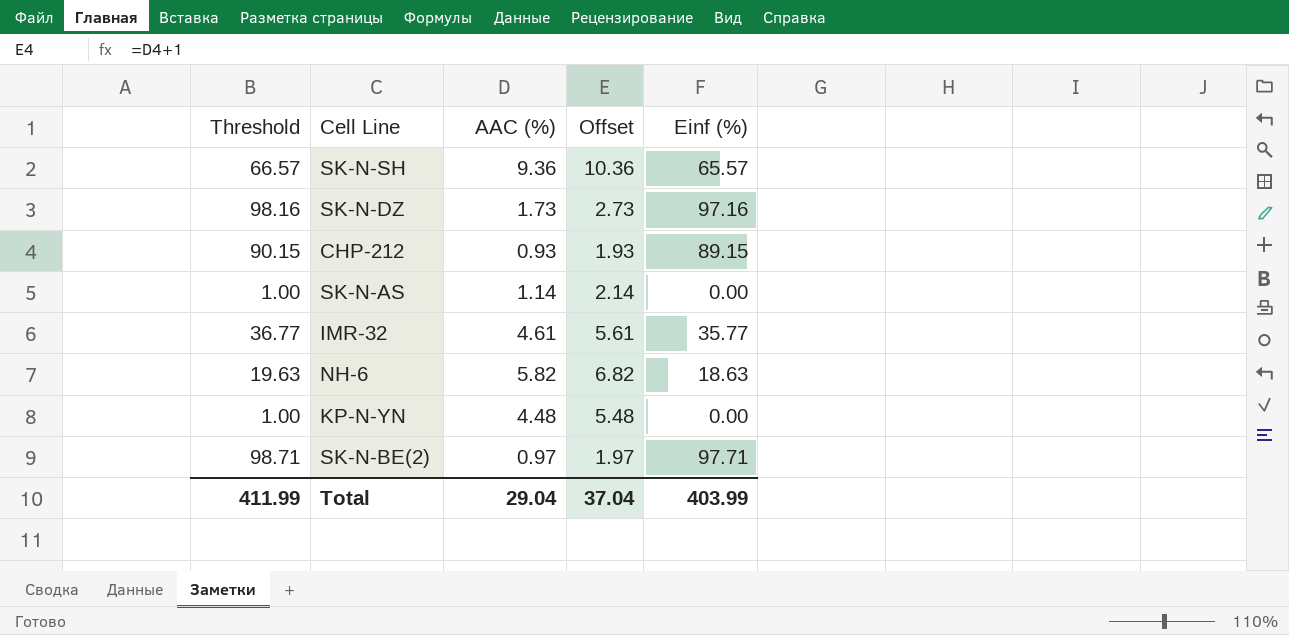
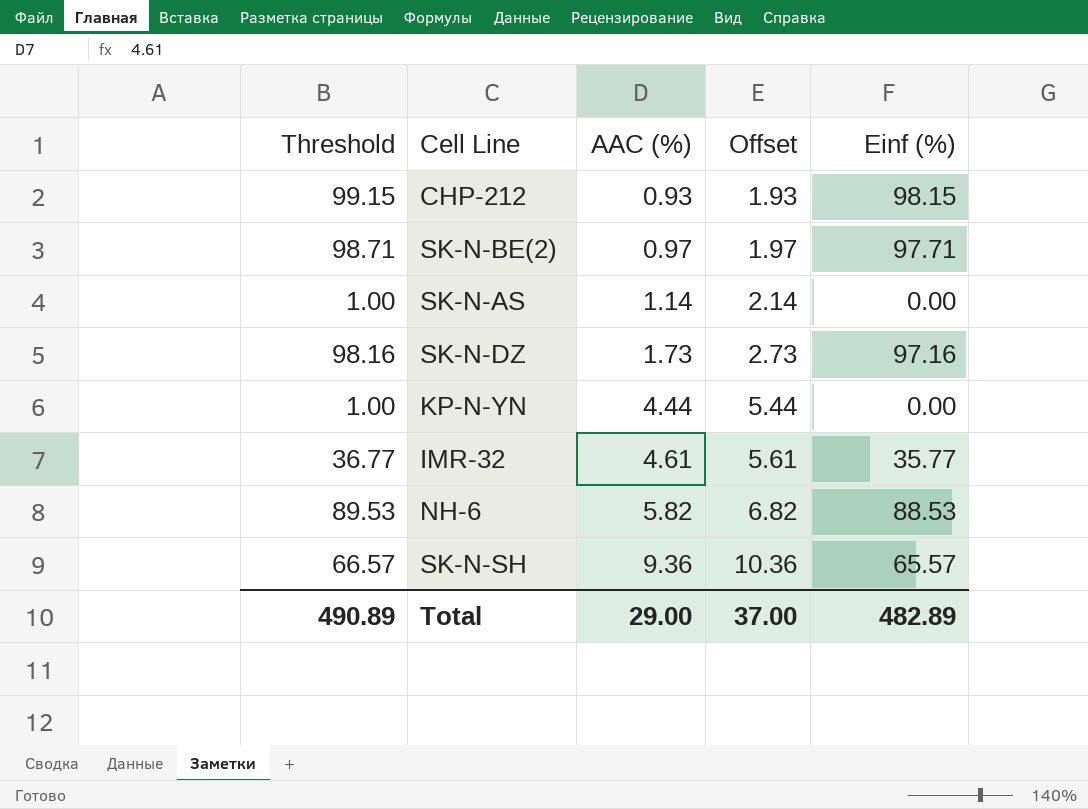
row order: none -> AAC (%) ascending
CHP-212 | Threshold: 90.15 -> 99.15
CHP-212 | Einf (%): 89.15 -> 98.15
KP-N-YN | AAC (%): 4.48 -> 4.44
KP-N-YN | Offset: 5.48 -> 5.44
NH-6 | Threshold: 19.63 -> 89.53
NH-6 | Einf (%): 18.63 -> 88.53
Total | Threshold: 411.99 -> 490.89
Total | AAC (%): 29.04 -> 29.00
Total | Offset: 37.04 -> 37.00
Total | Einf (%): 403.99 -> 482.89

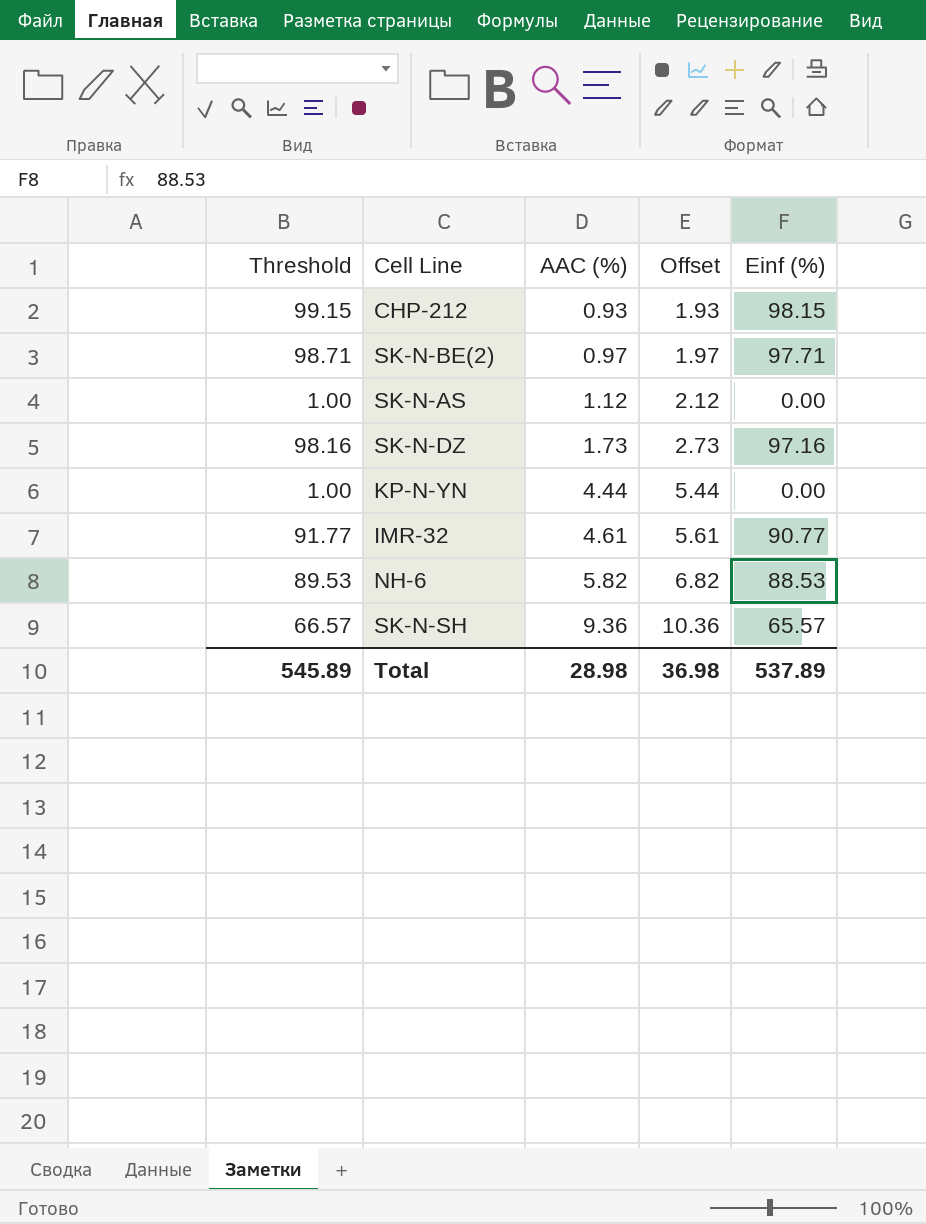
SK-N-AS | AAC (%): 1.14 -> 1.12
SK-N-AS | Offset: 2.14 -> 2.12
IMR-32 | Threshold: 36.77 -> 91.77
IMR-32 | Einf (%): 35.77 -> 90.77
Total | Threshold: 490.89 -> 545.89
Total | AAC (%): 29.00 -> 28.98
Total | Offset: 37.00 -> 36.98
Total | Einf (%): 482.89 -> 537.89

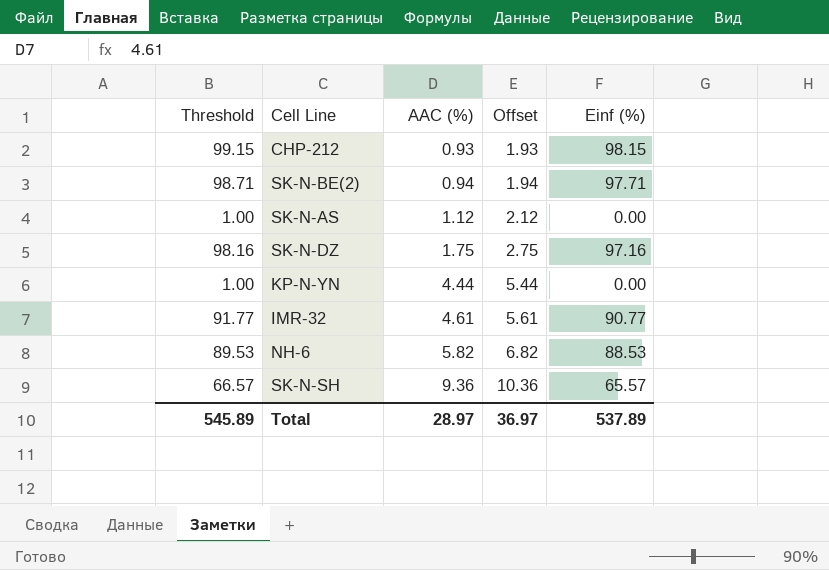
SK-N-BE(2) | AAC (%): 0.97 -> 0.94
SK-N-BE(2) | Offset: 1.97 -> 1.94
SK-N-DZ | AAC (%): 1.73 -> 1.75
SK-N-DZ | Offset: 2.73 -> 2.75
Total | AAC (%): 28.98 -> 28.97
Total | Offset: 36.98 -> 36.97

